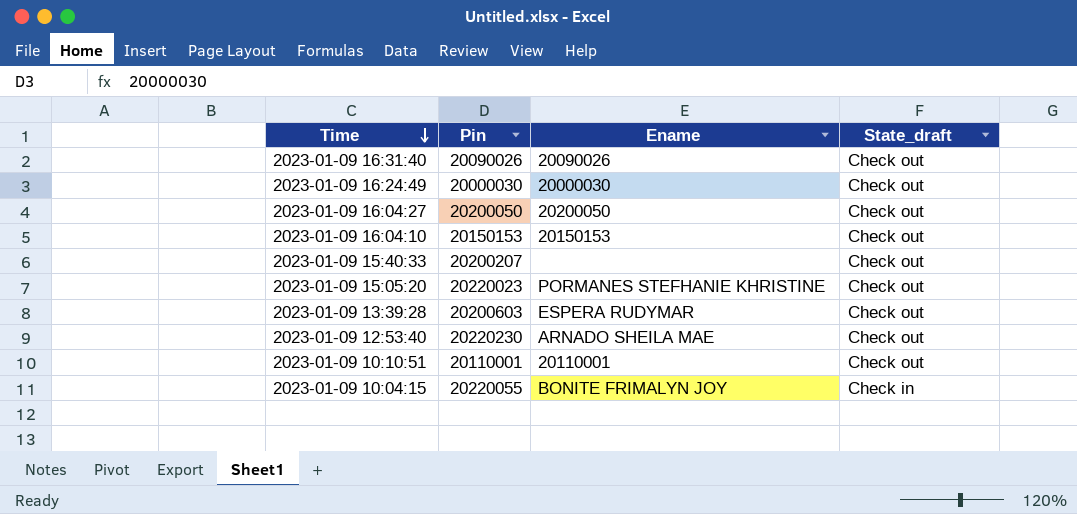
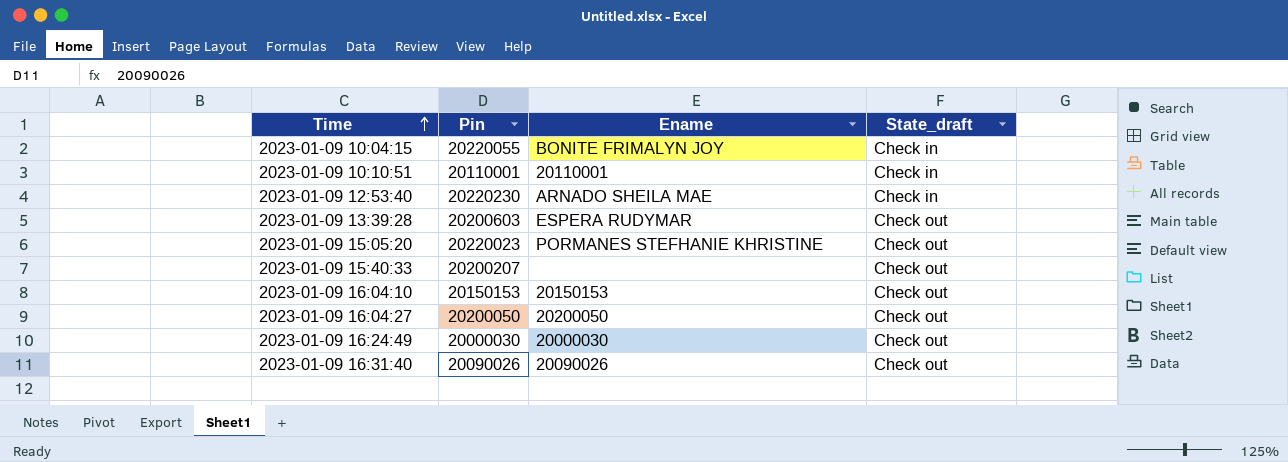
row order: Time descending -> Time ascending
2023-01-09 10:10:51 | State_draft: Check out -> Check in
2023-01-09 12:53:40 | State_draft: Check out -> Check in

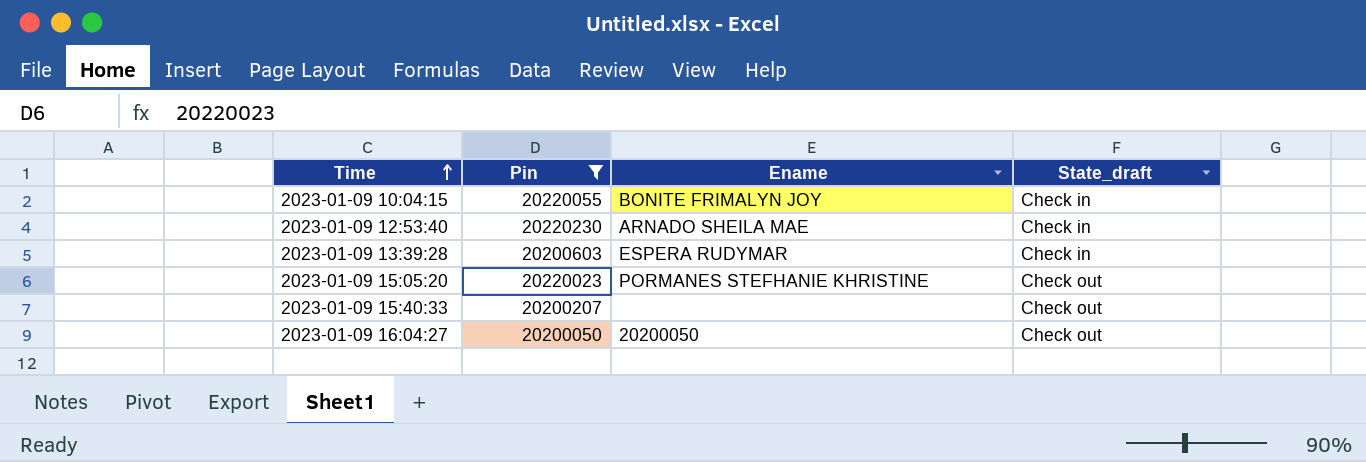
filter: none -> Pin >= 20200050
2023-01-09 13:39:28 | State_draft: Check out -> Check in

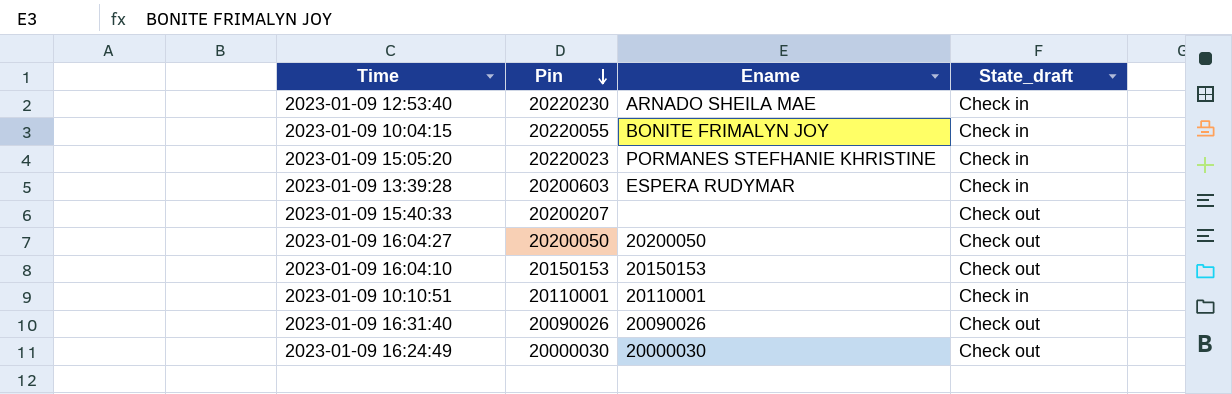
filter: Pin >= 20200050 -> none
row order: Time ascending -> Pin descending
2023-01-09 15:05:20 | State_draft: Check out -> Check in

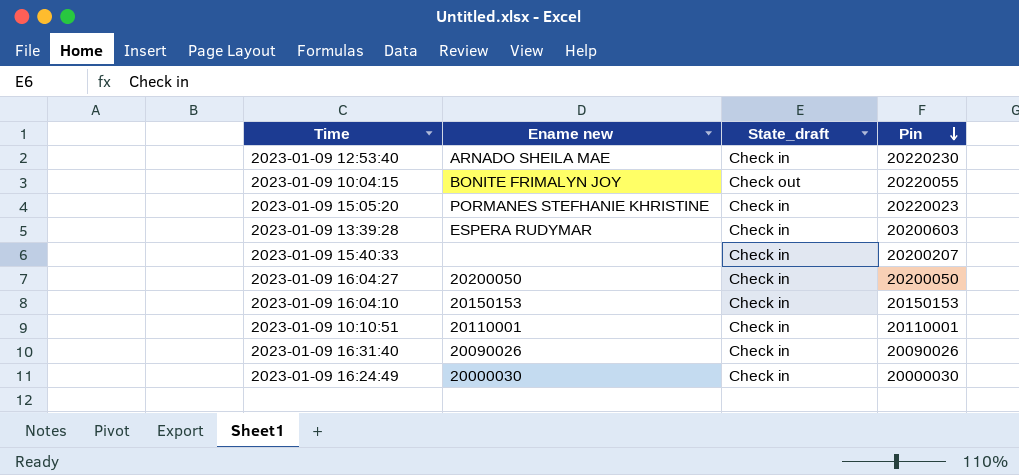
column name: Ename -> Ename new
column Pin | position: 2 -> 4
2023-01-09 10:04:15 | State_draft: Check in -> Check out
2023-01-09 15:40:33 | State_draft: Check out -> Check in
2023-01-09 16:04:27 | State_draft: Check out -> Check in
2023-01-09 16:04:10 | State_draft: Check out -> Check in
2023-01-09 16:31:40 | State_draft: Check out -> Check in
2023-01-09 16:24:49 | State_draft: Check out -> Check in

